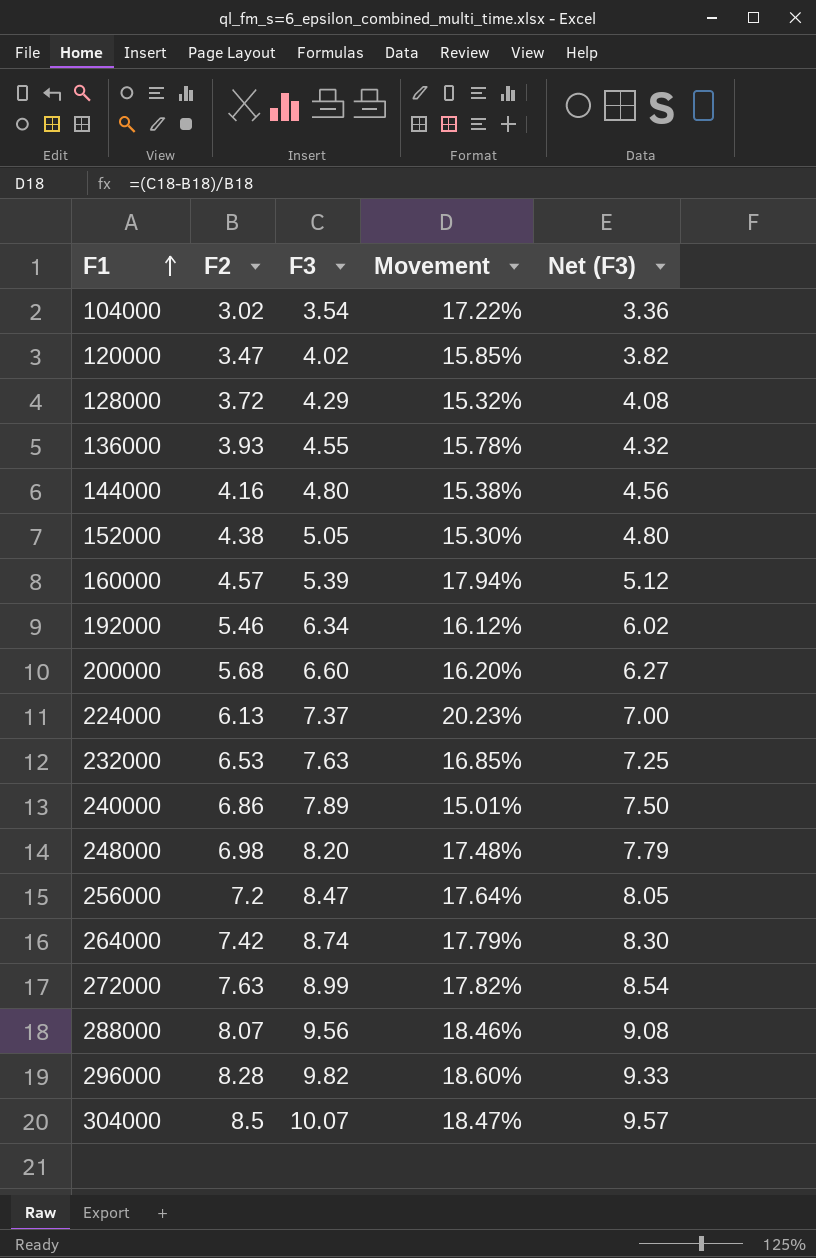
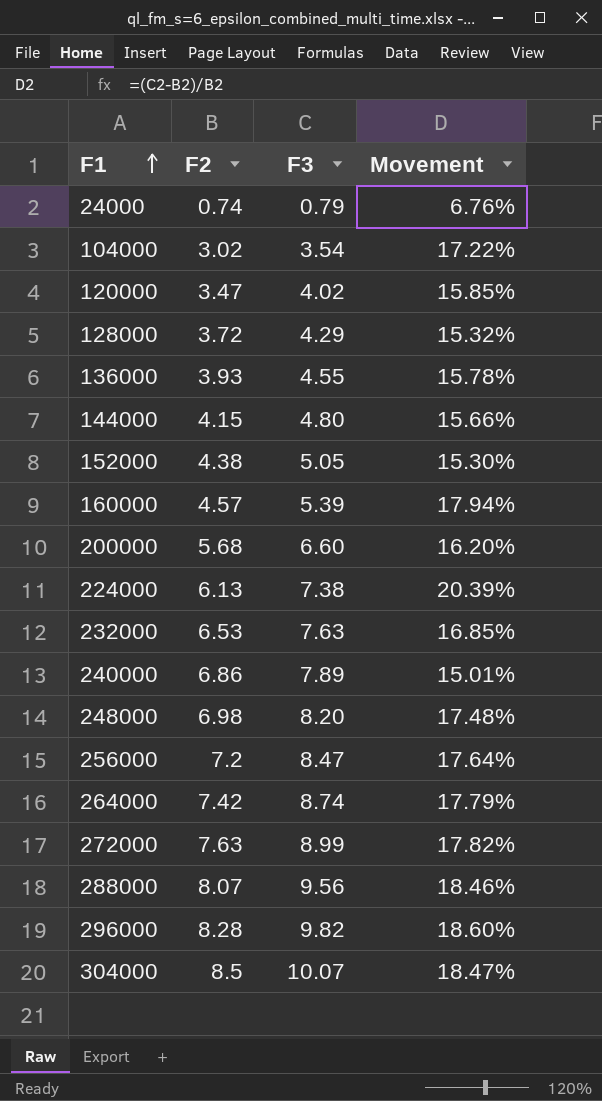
column Net (F3) | formula: [F3] * 0.95 -> none
row 192000: 5.46 | 6.34 | 16.12% | 6.02 -> none
row 24000: none -> 0.74 | 0.79 | 6.76%
144000 | F2: 4.16 -> 4.15
144000 | Movement: 15.38% -> 15.66%
224000 | F3: 7.37 -> 7.38
224000 | Movement: 20.23% -> 20.39%

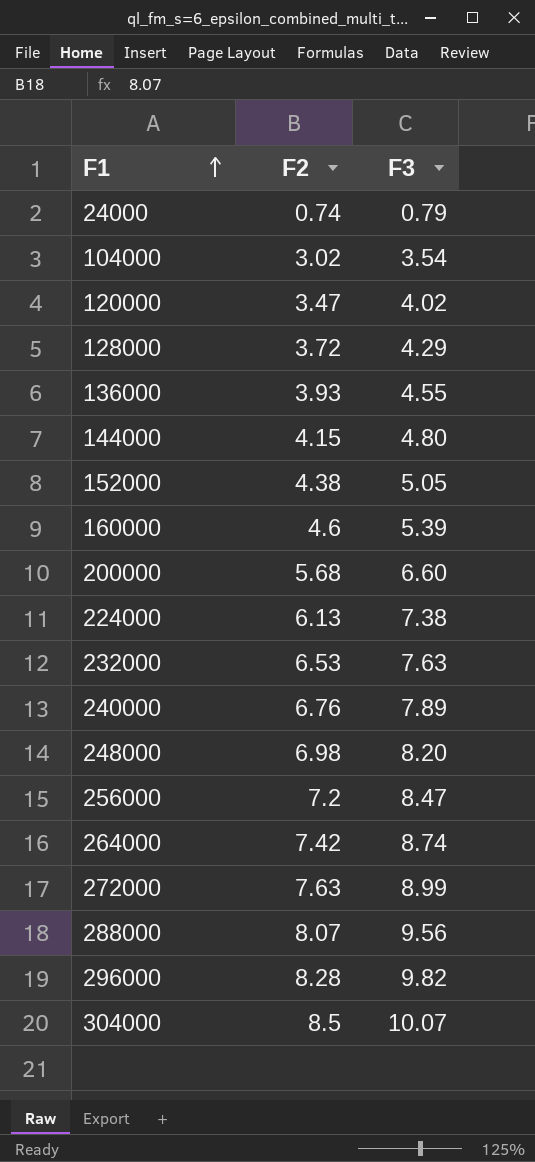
column Movement | formula: ([F3] - [F2]) / [F2] -> none
160000 | F2: 4.57 -> 4.6
240000 | F2: 6.86 -> 6.76

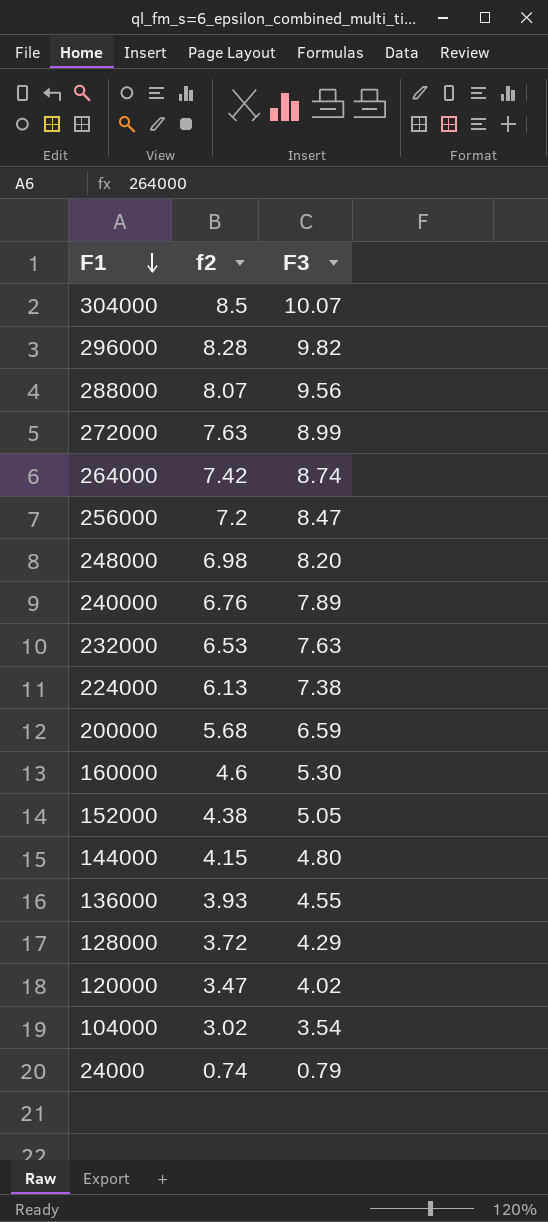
row order: F1 ascending -> F1 descending
column name: F2 -> f2
200000 | F3: 6.60 -> 6.59
160000 | F3: 5.39 -> 5.30

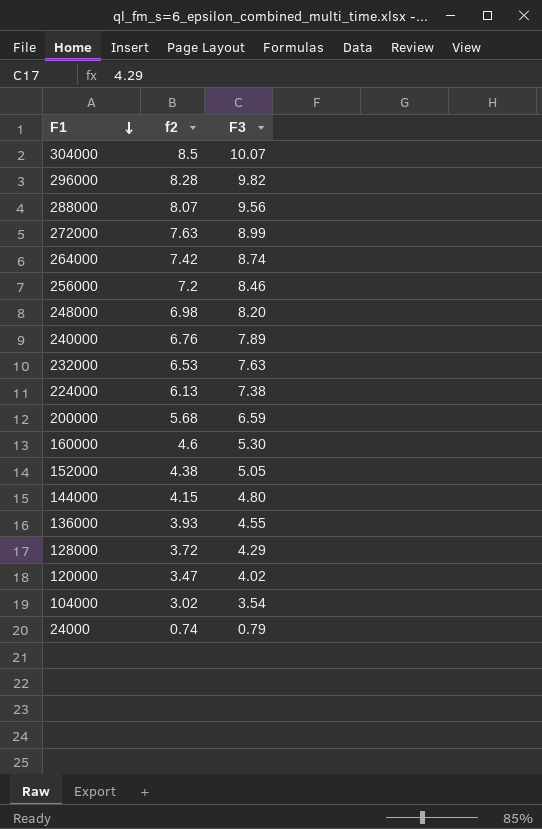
256000 | F3: 8.47 -> 8.46

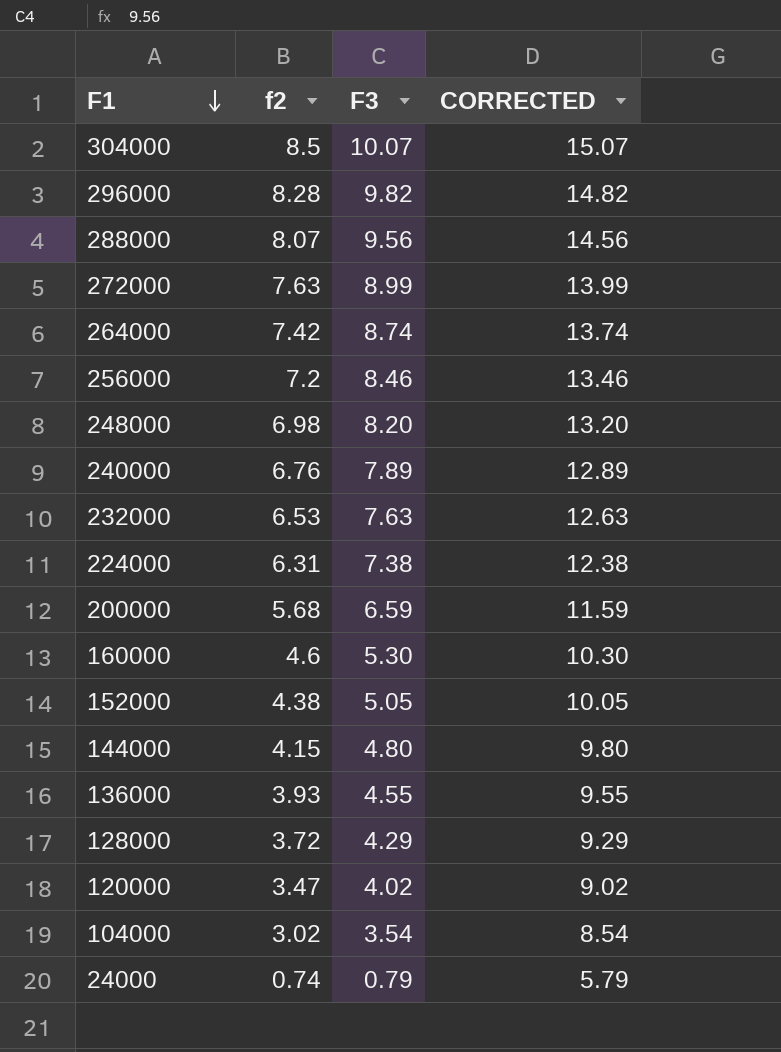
column CORRECTED | formula: none -> [F3] + 5
224000 | f2: 6.13 -> 6.31

